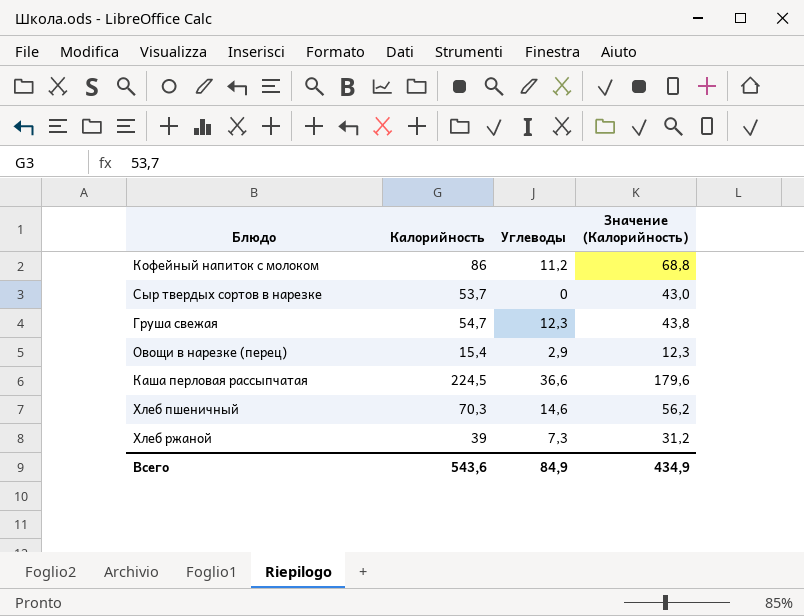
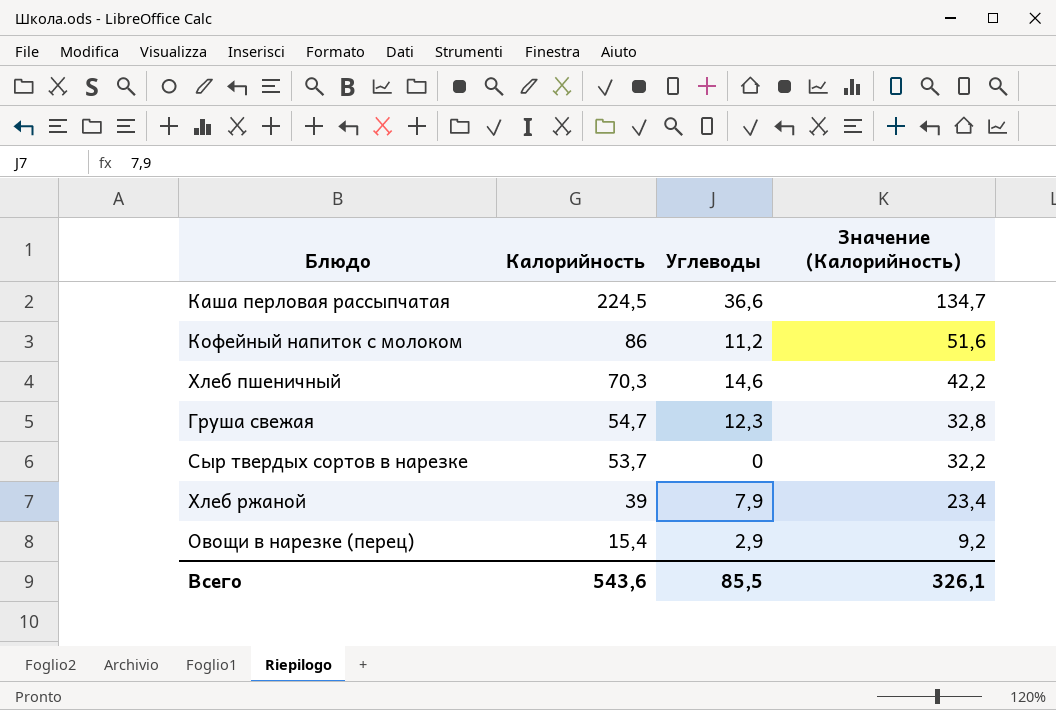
row order: none -> Калорийность descending
column Значение (Калорийность) | formula: [Калорийность] * 0,8 -> [Калорийность] * 0,6
Хлеб ржаной | Углеводы: 7,3 -> 7,9
Всего | Углеводы: 84,9 -> 85,5
Всего | Значение (Калорийность): 434,9 -> 326,1

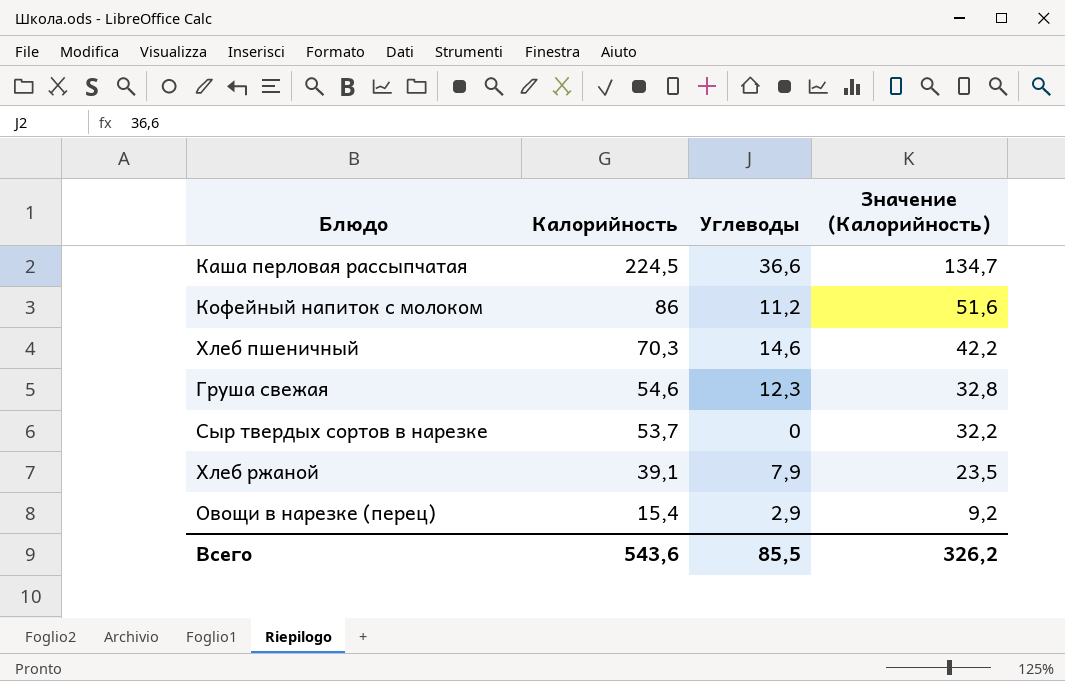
Груша свежая | Калорийность: 54,7 -> 54,6
Хлеб ржаной | Калорийность: 39 -> 39,1
Хлеб ржаной | Значение (Калорийность): 23,4 -> 23,5
Всего | Значение (Калорийность): 326,1 -> 326,2

